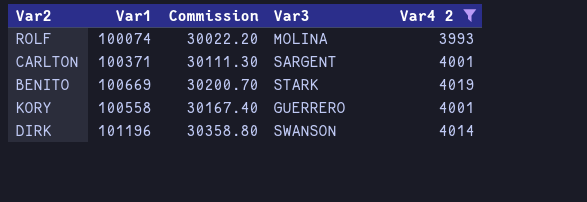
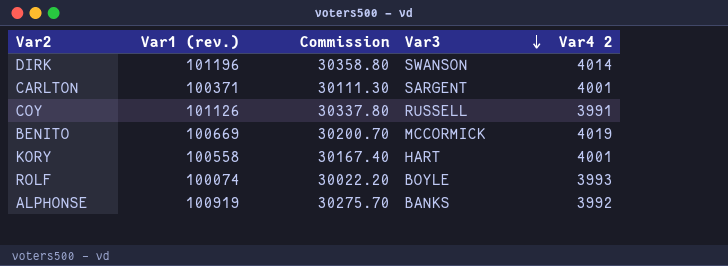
filter: Var4 2 >= 3993 -> none
row order: none -> Var3 descending
column name: Var1 -> Var1 (rev.)
BENITO | Var3: STARK -> MCCORMICK
KORY | Var3: GUERRERO -> HART
ROLF | Var3: MOLINA -> BOYLE

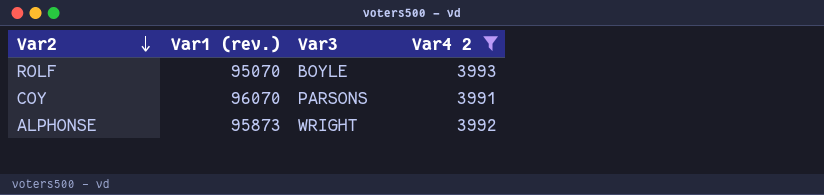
filter: none -> Var4 2 <= 3993
row order: Var3 descending -> Var2 descending
column Commission | formula: [Var1 (rev.)] * 0.3 -> none
ROLF | Var1 (rev.): 100074 -> 95070
COY | Var1 (rev.): 101126 -> 96070
COY | Var3: RUSSELL -> PARSONS
ALPHONSE | Var1 (rev.): 100919 -> 95873
ALPHONSE | Var3: BANKS -> WRIGHT

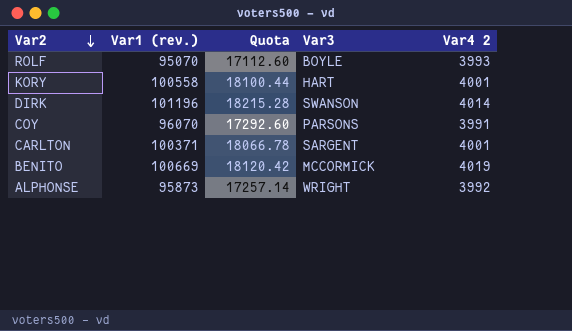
filter: Var4 2 <= 3993 -> none
column Quota | formula: none -> [Var1 (rev.)] * 0.18

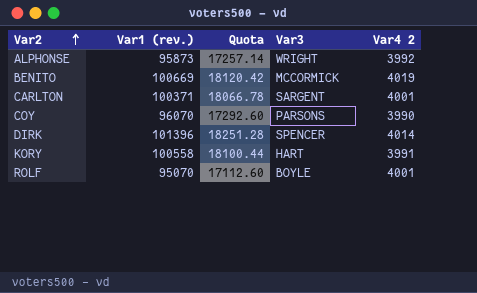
row order: Var2 descending -> Var2 ascending
COY | Var4 2: 3991 -> 3990
DIRK | Var1 (rev.): 101196 -> 101396
DIRK | Quota: 18215.28 -> 18251.28
DIRK | Var3: SWANSON -> SPENCER
KORY | Var4 2: 4001 -> 3991
ROLF | Var4 2: 3993 -> 4001

